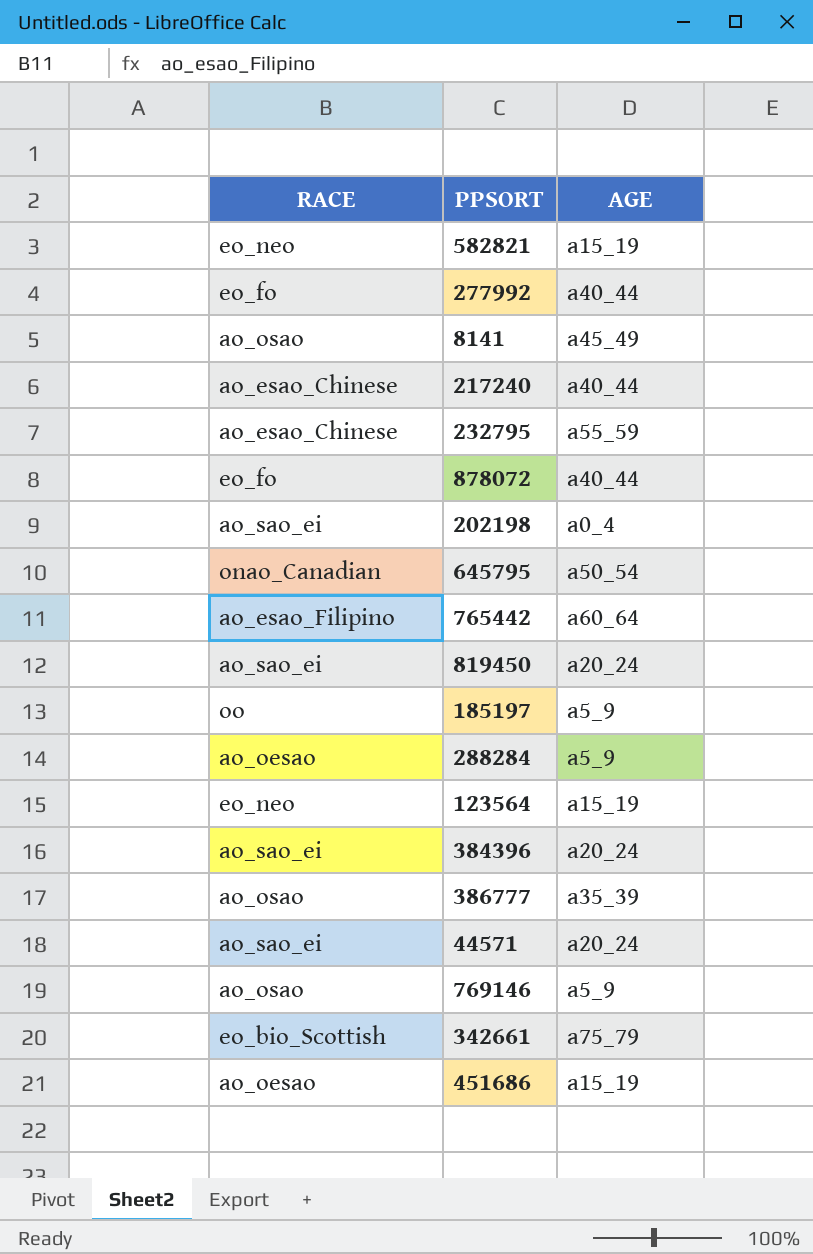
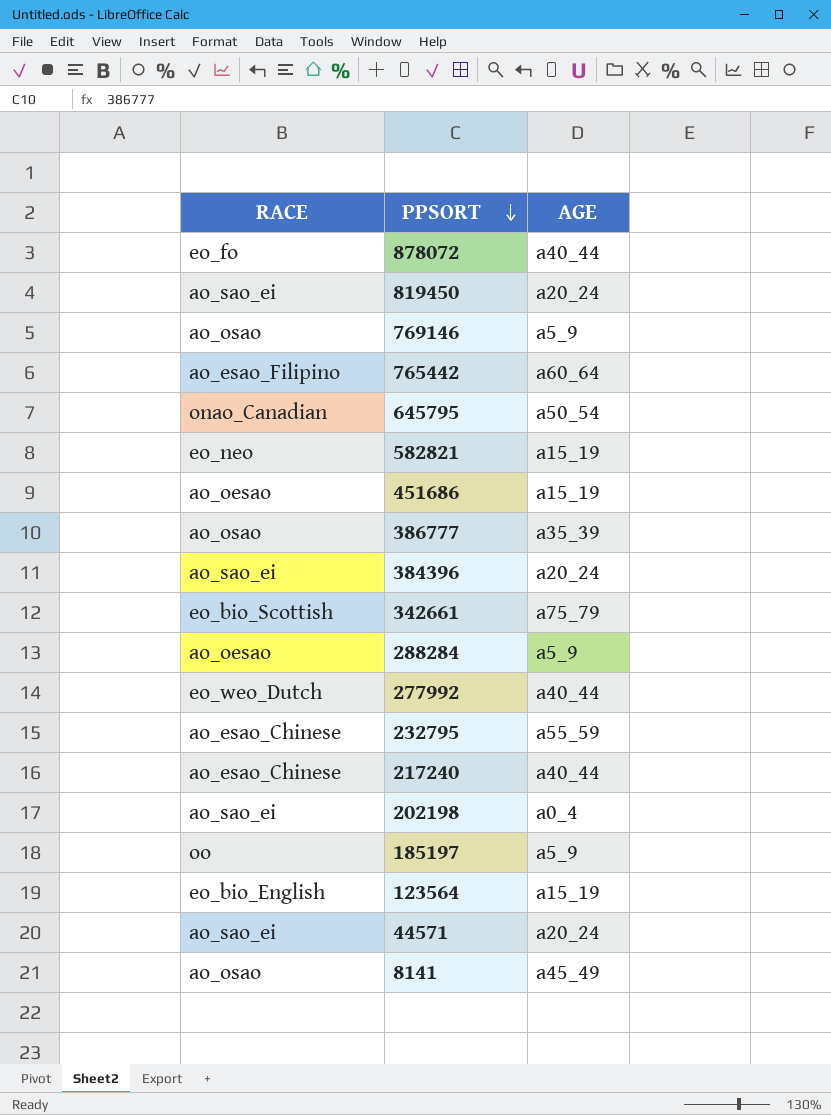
row order: none -> PPSORT descending
277992 | RACE: eo_fo -> eo_weo_Dutch
123564 | RACE: eo_neo -> eo_bio_English

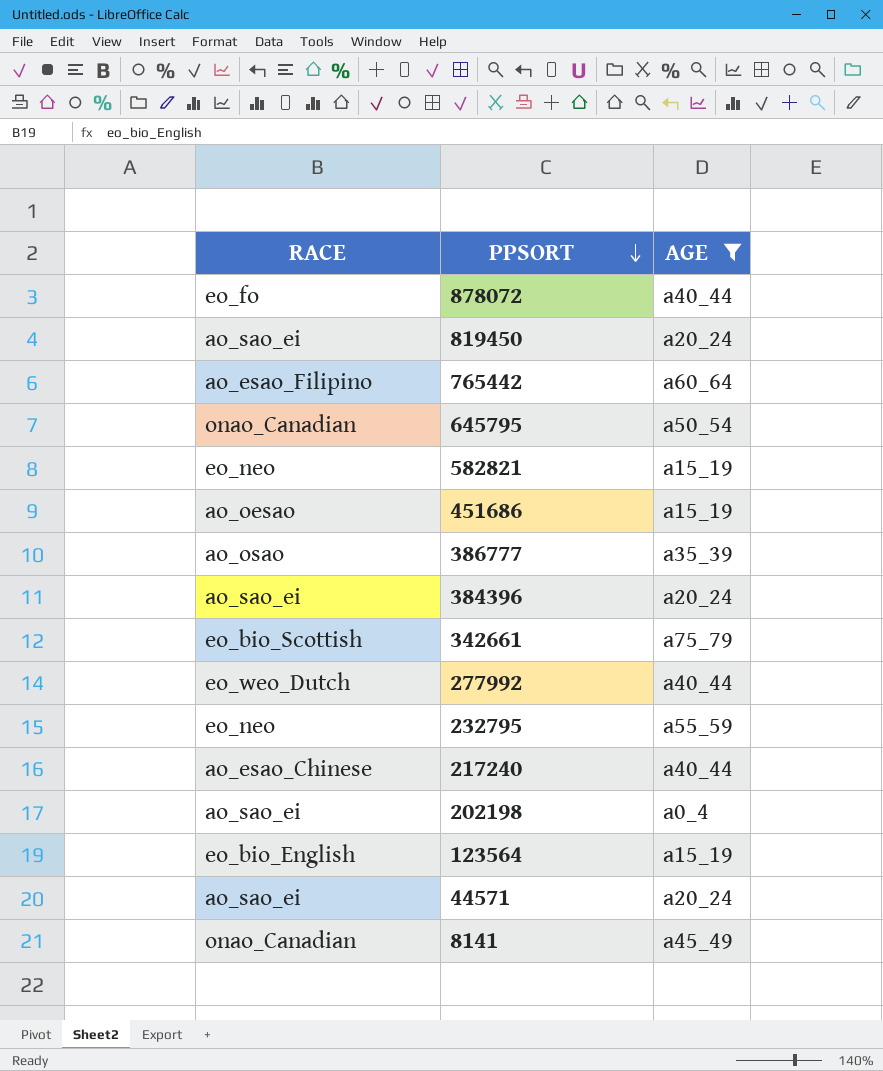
filter: none -> AGE != a5_9
232795 | RACE: ao_esao_Chinese -> eo_neo
8141 | RACE: ao_osao -> onao_Canadian

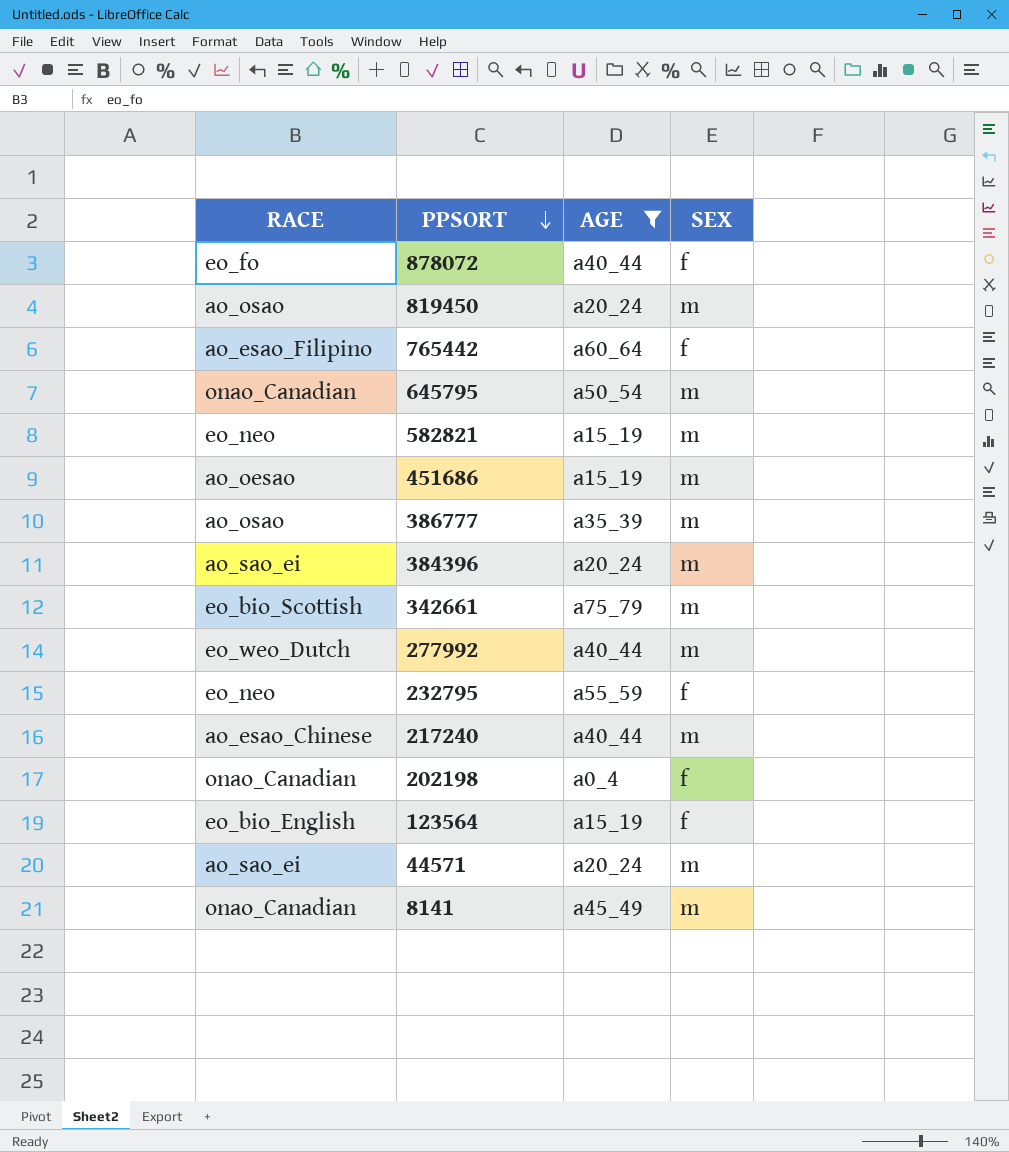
column SEX | position: none -> 4
819450 | RACE: ao_sao_ei -> ao_osao
202198 | RACE: ao_sao_ei -> onao_Canadian

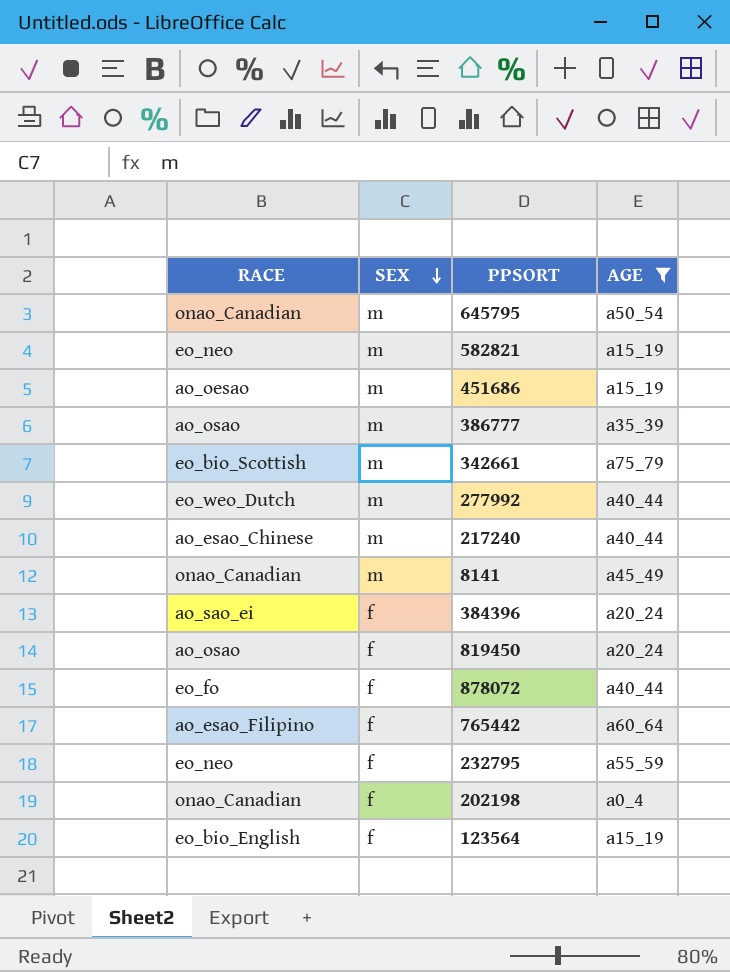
row order: PPSORT descending -> SEX descending
column SEX | position: 4 -> 2
row 44571: ao_sao_ei | a20_24 | m -> none
384396 | SEX: m -> f
819450 | SEX: m -> f

